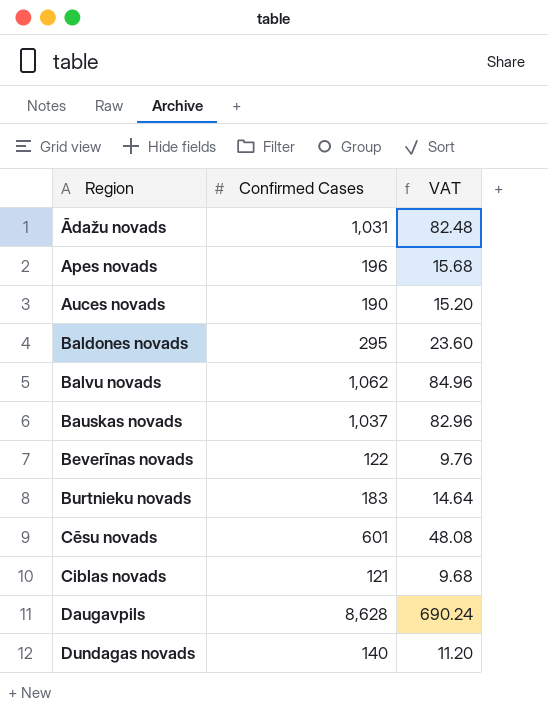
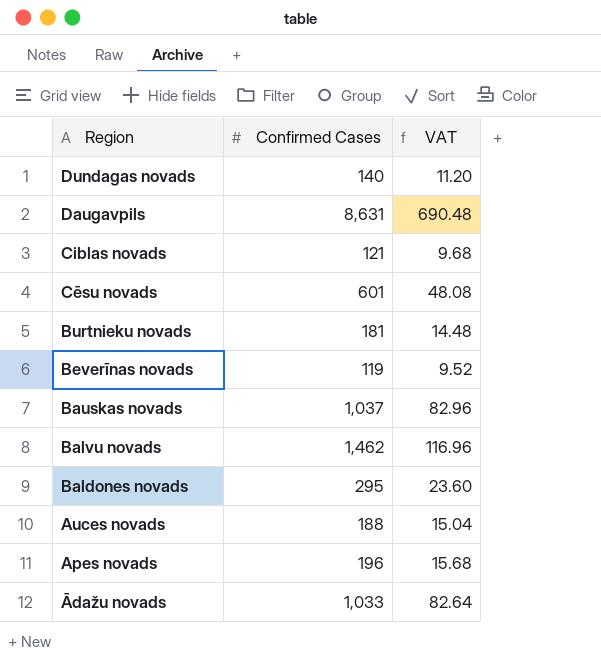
row order: Region ascending -> Region descending
Daugavpils | Confirmed Cases: 8,628 -> 8,631
Daugavpils | VAT: 690.24 -> 690.48
Burtnieku novads | Confirmed Cases: 183 -> 181
Burtnieku novads | VAT: 14.64 -> 14.48
Beverīnas novads | Confirmed Cases: 122 -> 119
Beverīnas novads | VAT: 9.76 -> 9.52
Balvu novads | Confirmed Cases: 1,062 -> 1,462
Balvu novads | VAT: 84.96 -> 116.96
Auces novads | Confirmed Cases: 190 -> 188
Auces novads | VAT: 15.20 -> 15.04
Ādažu novads | Confirmed Cases: 1,031 -> 1,033
Ādažu novads | VAT: 82.48 -> 82.64

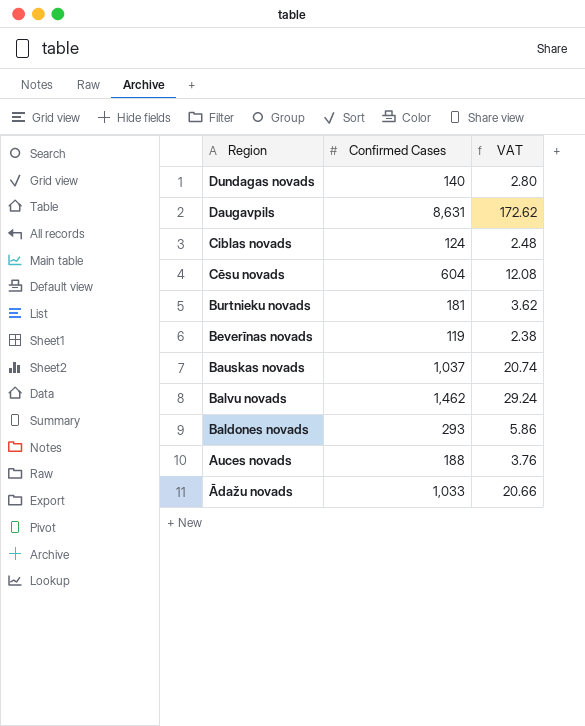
column VAT | formula: [Confirmed Cases] * 0.08 -> [Confirmed Cases] * 0.02
row Apes novads: 196 | 15.68 -> none
Ciblas novads | Confirmed Cases: 121 -> 124
Cēsu novads | Confirmed Cases: 601 -> 604
Baldones novads | Confirmed Cases: 295 -> 293

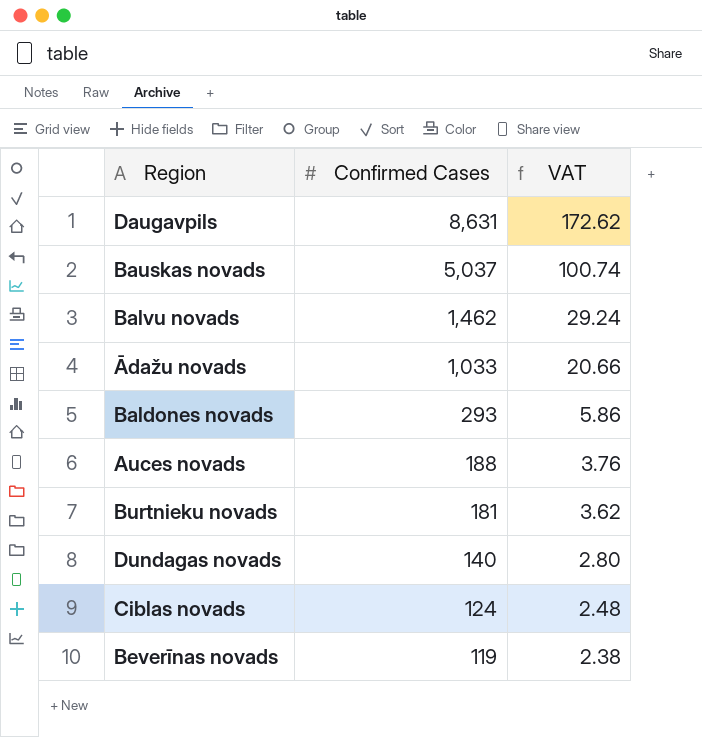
row order: Region descending -> Confirmed Cases descending
row Cēsu novads: 604 | 12.08 -> none
Bauskas novads | Confirmed Cases: 1,037 -> 5,037
Bauskas novads | VAT: 20.74 -> 100.74

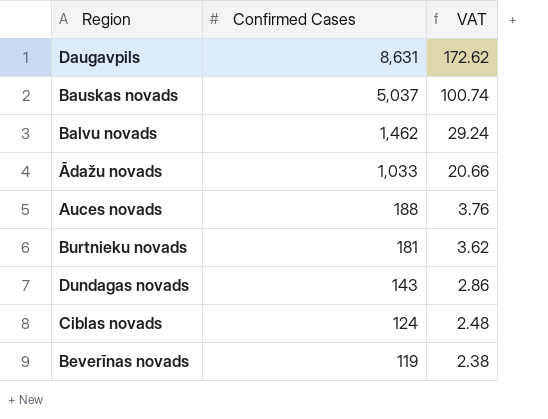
row Baldones novads: 293 | 5.86 -> none
Dundagas novads | Confirmed Cases: 140 -> 143
Dundagas novads | VAT: 2.80 -> 2.86

